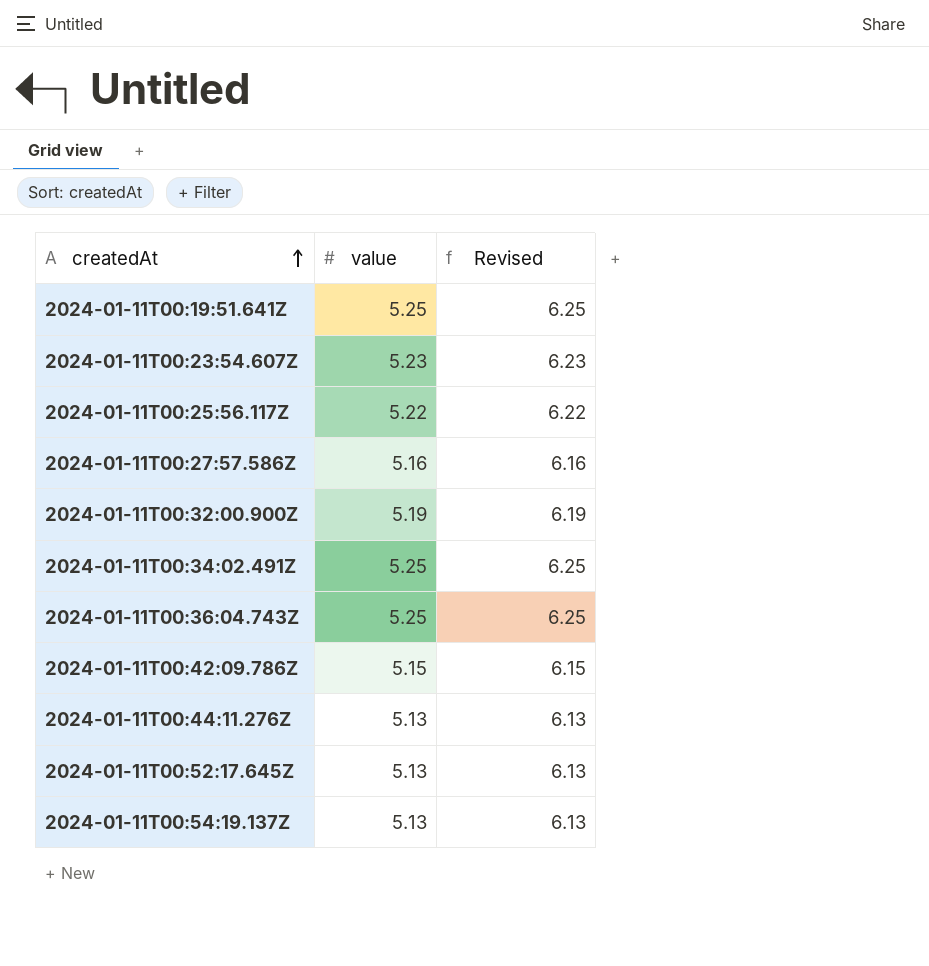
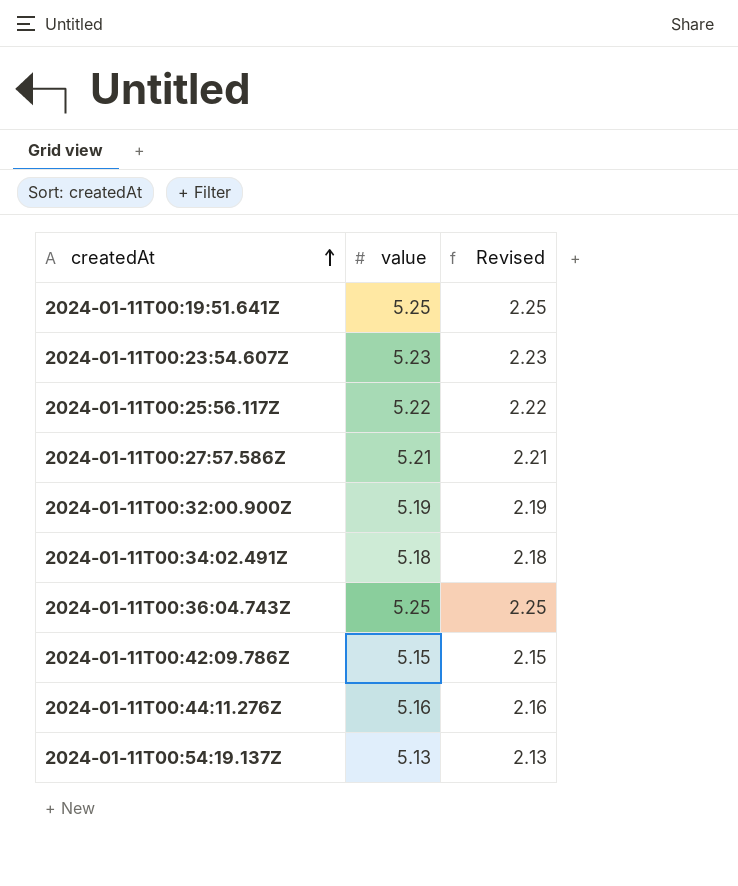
column Revised | formula: [value] + 1 -> [value] - 3
row 2024-01-11T00:52:17.645Z: 5.13 | 6.13 -> none
2024-01-11T00:27:57.586Z | value: 5.16 -> 5.21
2024-01-11T00:34:02.491Z | value: 5.25 -> 5.18
2024-01-11T00:44:11.276Z | value: 5.13 -> 5.16

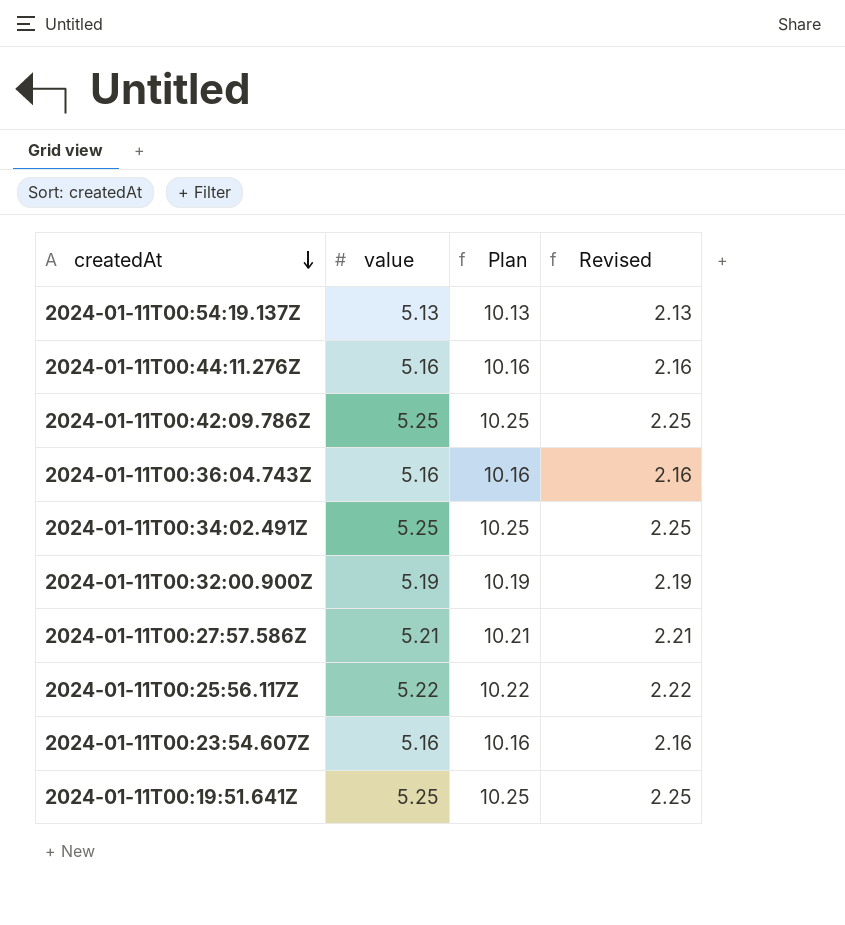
row order: createdAt ascending -> createdAt descending
column Plan | formula: none -> [value] + 5
2024-01-11T00:42:09.786Z | value: 5.15 -> 5.25
2024-01-11T00:42:09.786Z | Revised: 2.15 -> 2.25
2024-01-11T00:36:04.743Z | value: 5.25 -> 5.16
2024-01-11T00:36:04.743Z | Revised: 2.25 -> 2.16
2024-01-11T00:34:02.491Z | value: 5.18 -> 5.25
2024-01-11T00:34:02.491Z | Revised: 2.18 -> 2.25
2024-01-11T00:23:54.607Z | value: 5.23 -> 5.16
2024-01-11T00:23:54.607Z | Revised: 2.23 -> 2.16

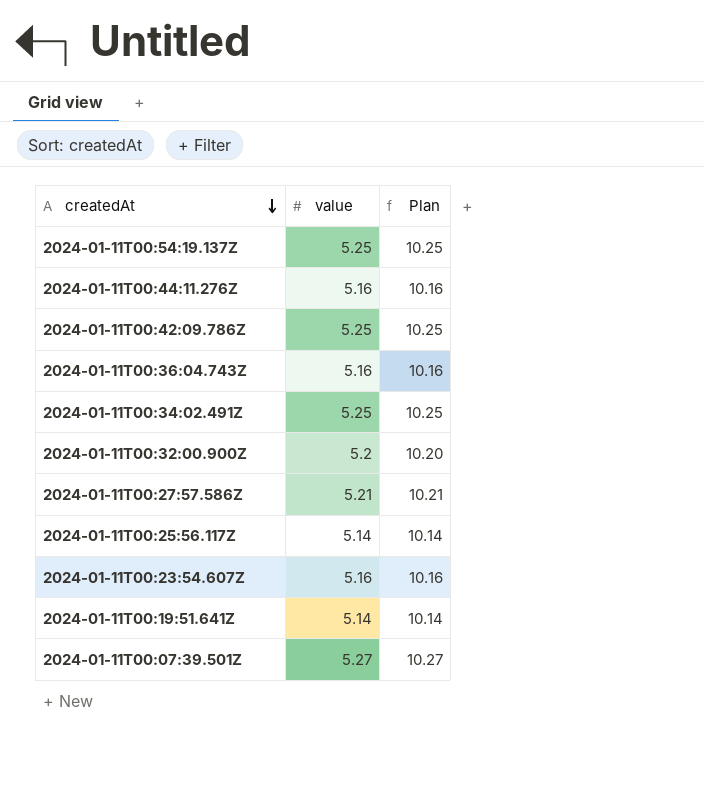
column Revised | formula: [value] - 3 -> none
2024-01-11T00:54:19.137Z | value: 5.13 -> 5.25
2024-01-11T00:54:19.137Z | Plan: 10.13 -> 10.25
2024-01-11T00:32:00.900Z | value: 5.19 -> 5.2
2024-01-11T00:32:00.900Z | Plan: 10.19 -> 10.20
2024-01-11T00:25:56.117Z | value: 5.22 -> 5.14
2024-01-11T00:25:56.117Z | Plan: 10.22 -> 10.14
2024-01-11T00:19:51.641Z | value: 5.25 -> 5.14
2024-01-11T00:19:51.641Z | Plan: 10.25 -> 10.14
row 2024-01-11T00:07:39.501Z: none -> 5.27 | 10.27

